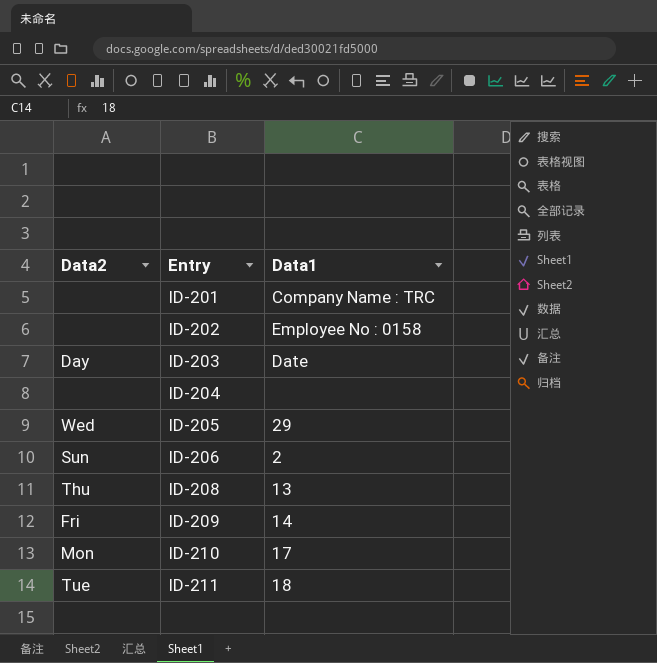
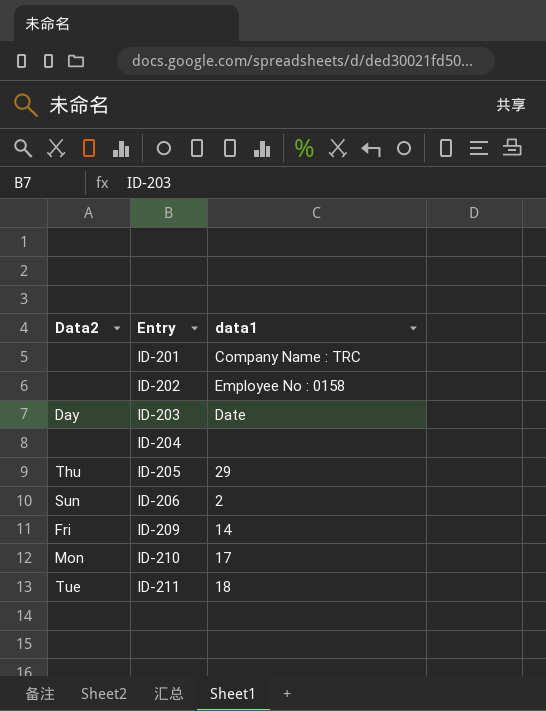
column name: Data1 -> data1
row ID-208: Thu | 13 -> none
ID-205 | Data2: Wed -> Thu

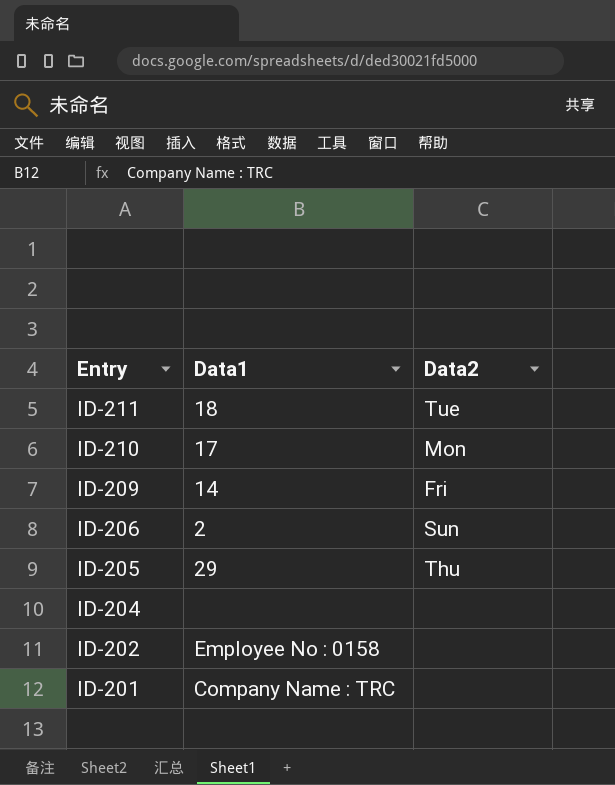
row order: Entry ascending -> Entry descending
column name: data1 -> Data1
column Data2 | position: 1 -> 3
row ID-203: Day | Date -> none

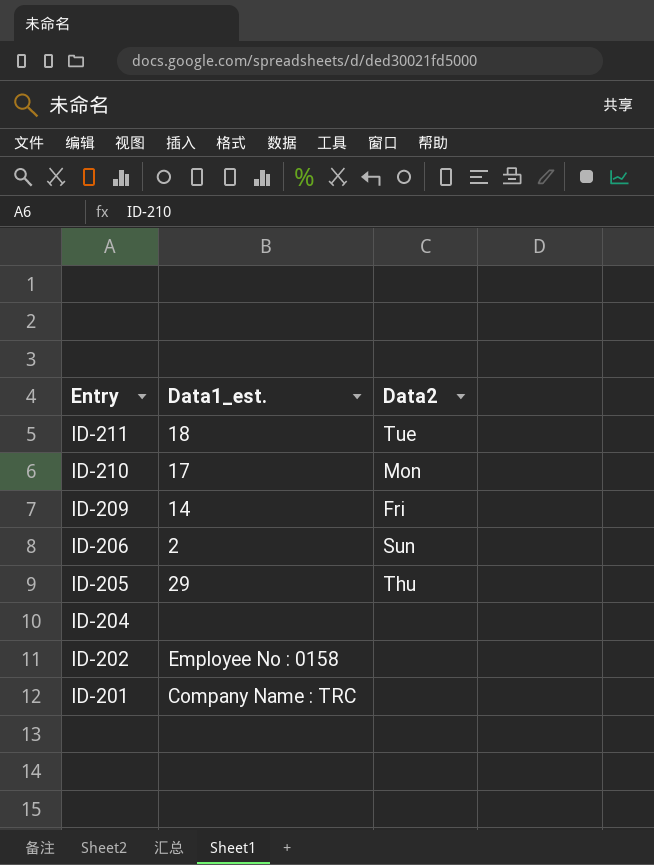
column name: Data1 -> Data1_est.

